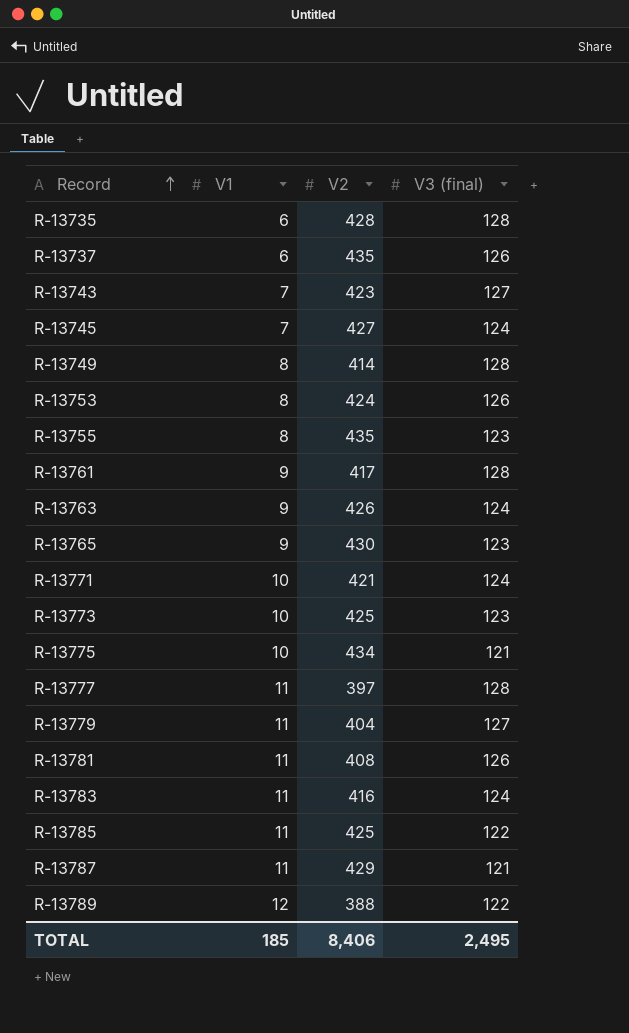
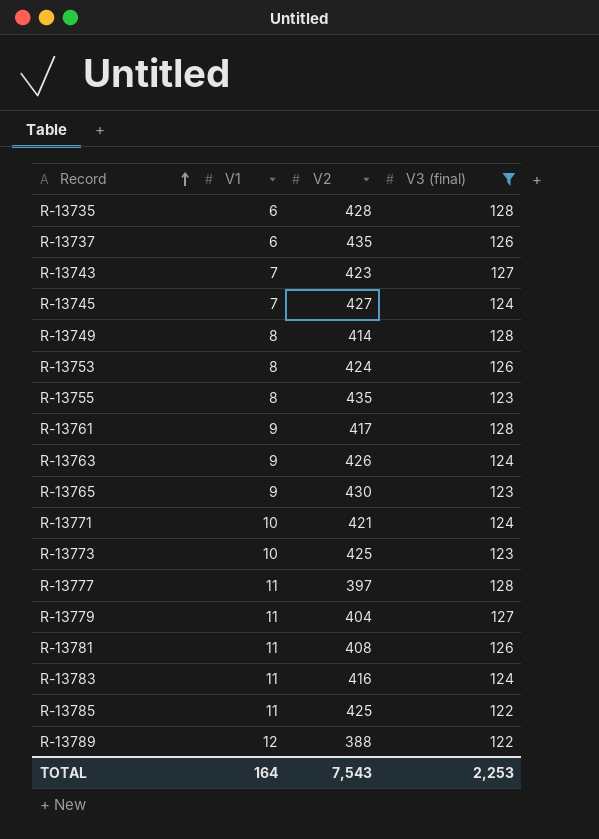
filter: none -> V3 (final) != 121
TOTAL | V1: 185 -> 164
TOTAL | V2: 8,406 -> 7,543
TOTAL | V3 (final): 2,495 -> 2,253

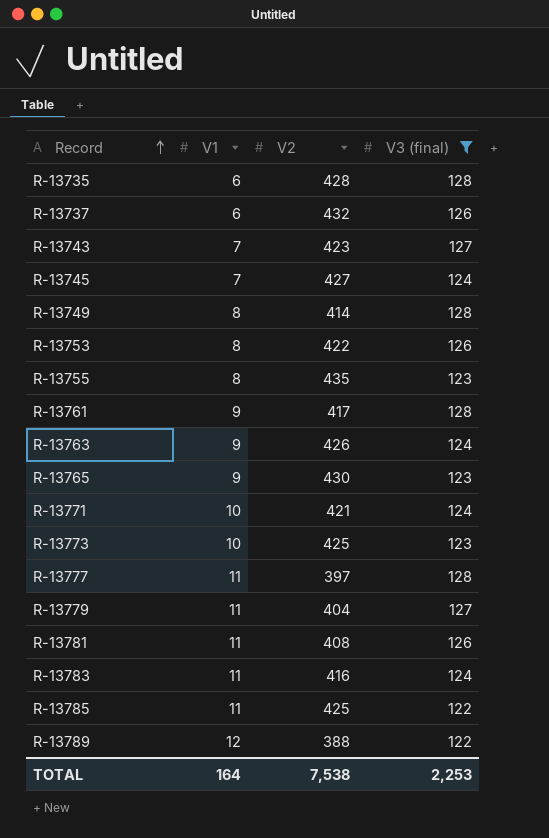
R-13737 | V2: 435 -> 432
R-13753 | V2: 424 -> 422
TOTAL | V2: 7,543 -> 7,538

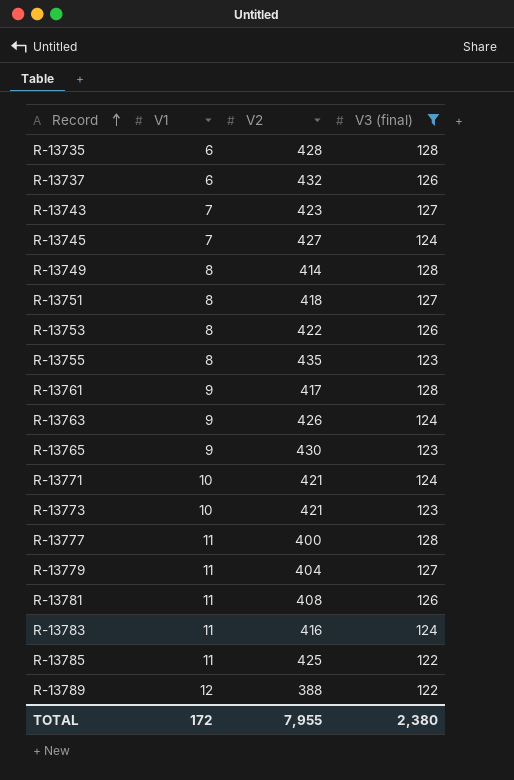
row R-13751: none -> 8 | 418 | 127
R-13773 | V2: 425 -> 421
R-13777 | V2: 397 -> 400
TOTAL | V1: 164 -> 172
TOTAL | V2: 7,538 -> 7,955
TOTAL | V3 (final): 2,253 -> 2,380

